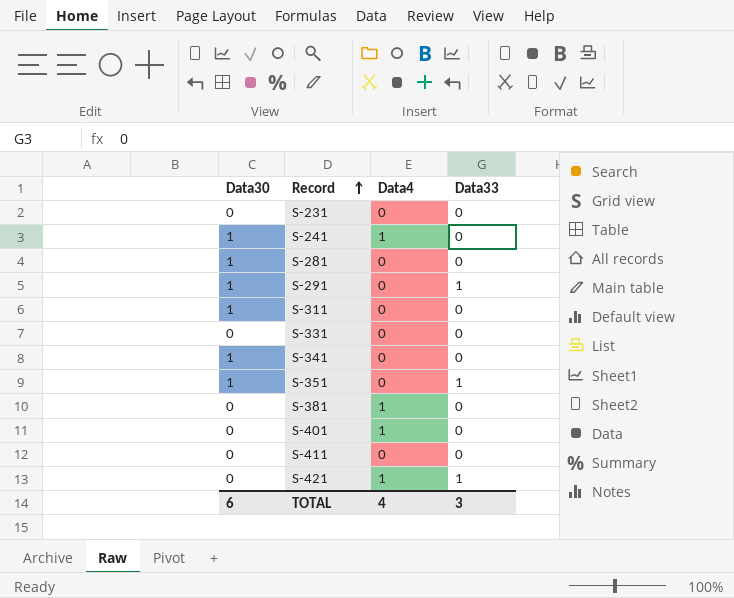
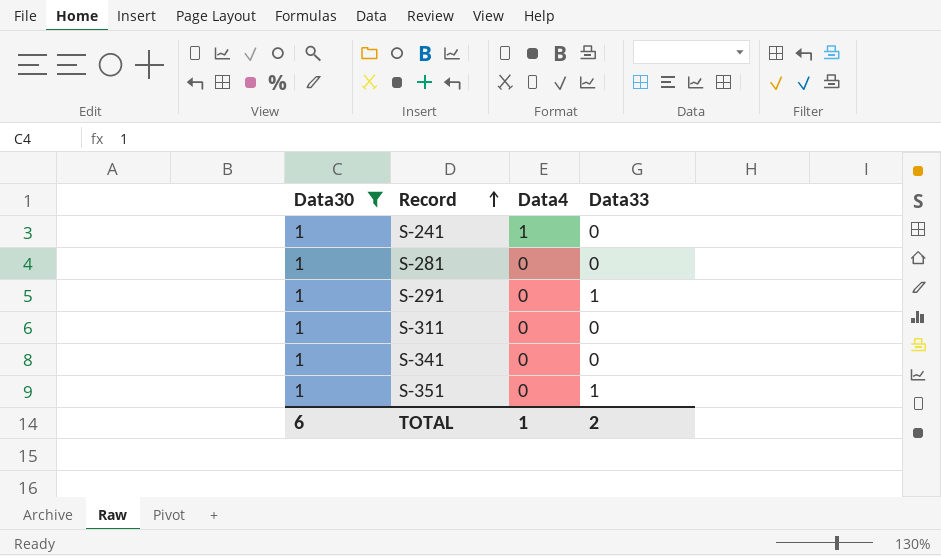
filter: none -> Data30 = 1
TOTAL | Data4: 4 -> 1
TOTAL | Data33: 3 -> 2

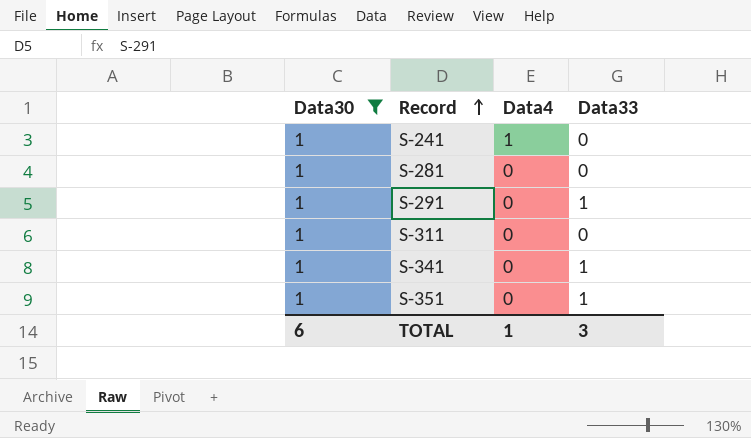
S-341 | Data33: 0 -> 1
TOTAL | Data33: 2 -> 3

